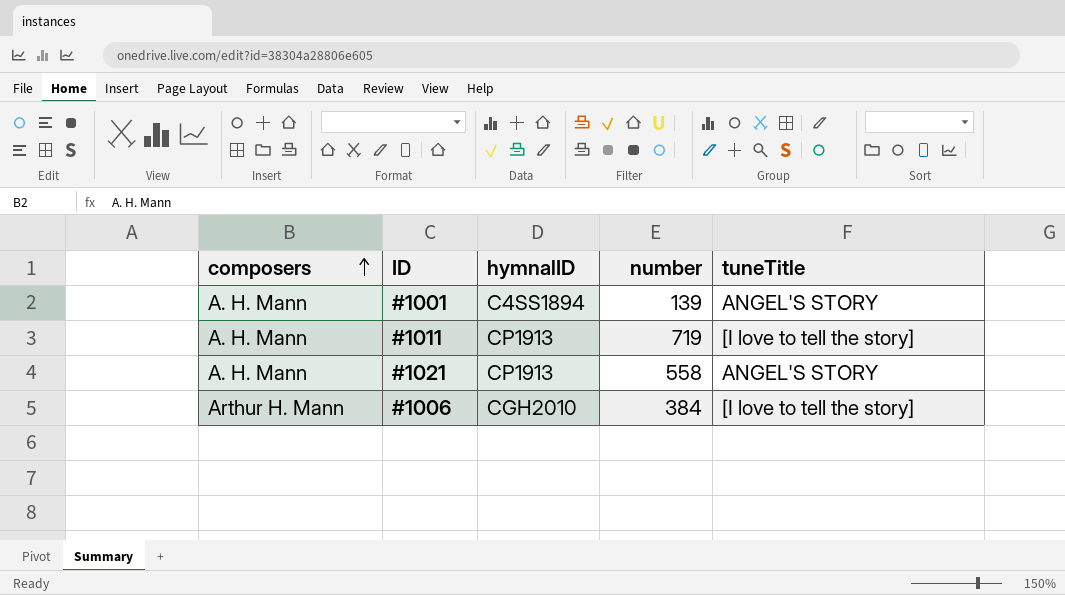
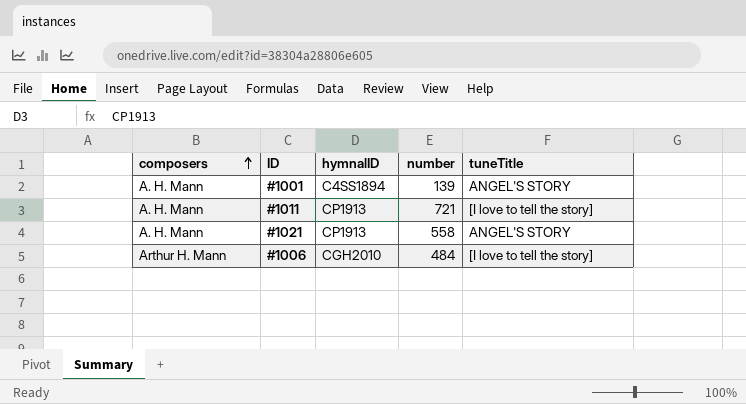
#1011 | number: 719 -> 721
#1006 | number: 384 -> 484

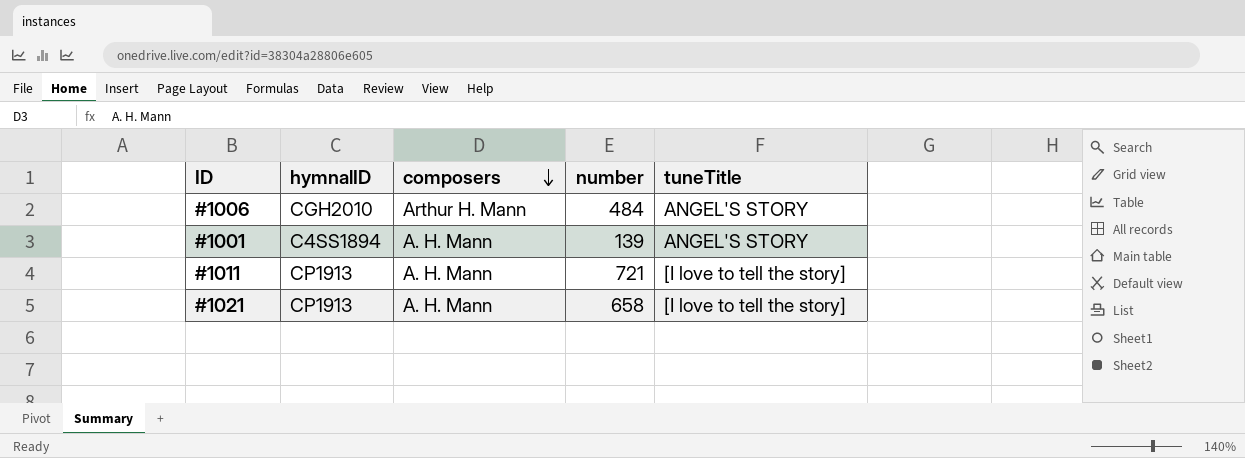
row order: composers ascending -> composers descending
column composers | position: 1 -> 3
#1006 | tuneTitle: [I love to tell the story] -> ANGEL'S STORY
#1021 | number: 558 -> 658
#1021 | tuneTitle: ANGEL'S STORY -> [I love to tell the story]

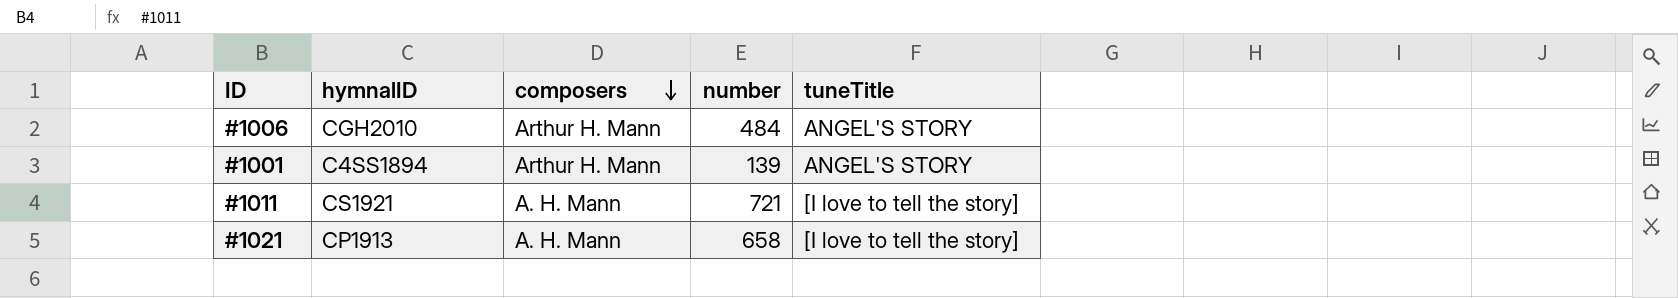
#1001 | composers: A. H. Mann -> Arthur H. Mann
#1011 | hymnalID: CP1913 -> CS1921

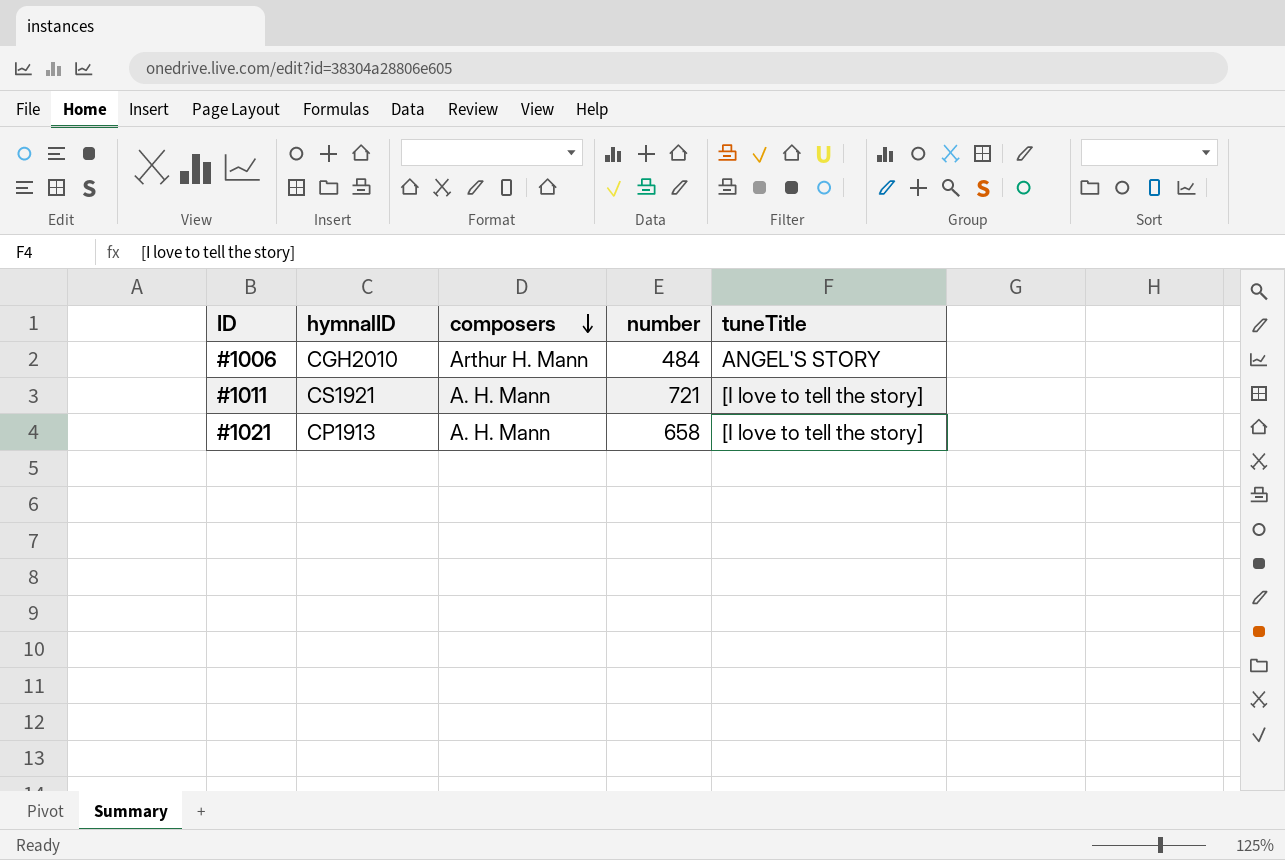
row #1001: C4SS1894 | Arthur H. Mann | 139 | ANGEL'S STORY -> none

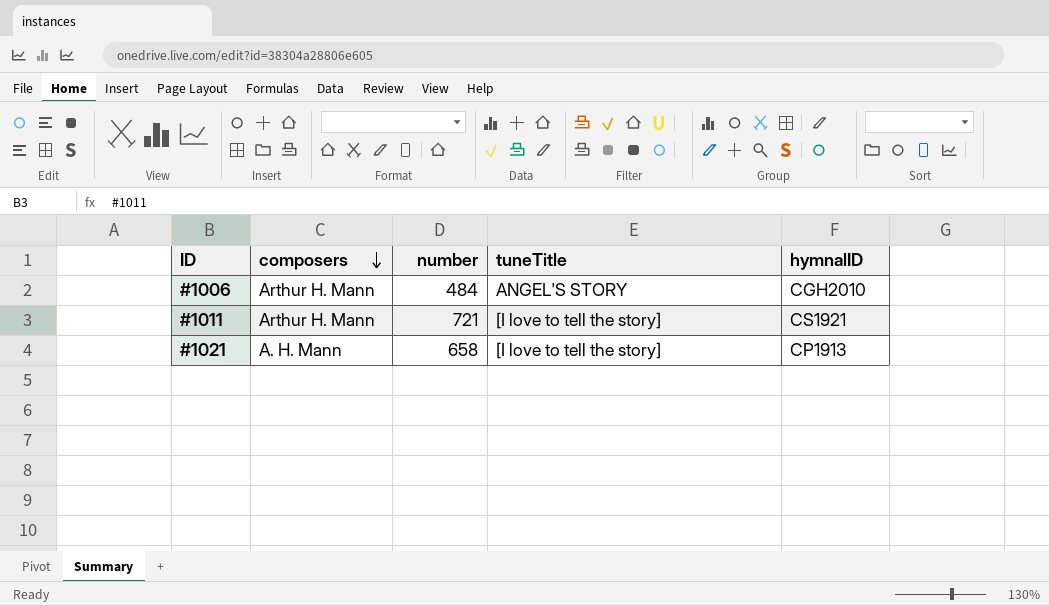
column hymnalID | position: 2 -> 5
#1011 | composers: A. H. Mann -> Arthur H. Mann

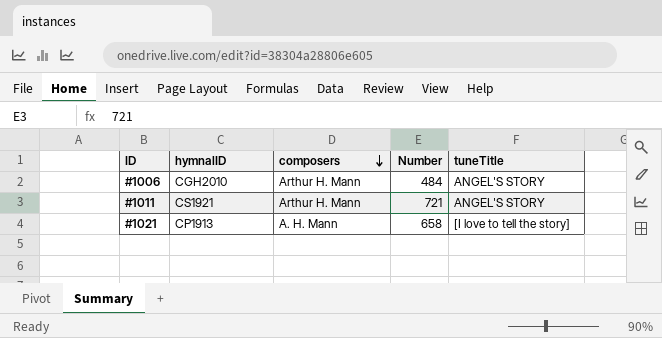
column hymnalID | position: 5 -> 2
column name: number -> Number
#1011 | tuneTitle: [I love to tell the story] -> ANGEL'S STORY

